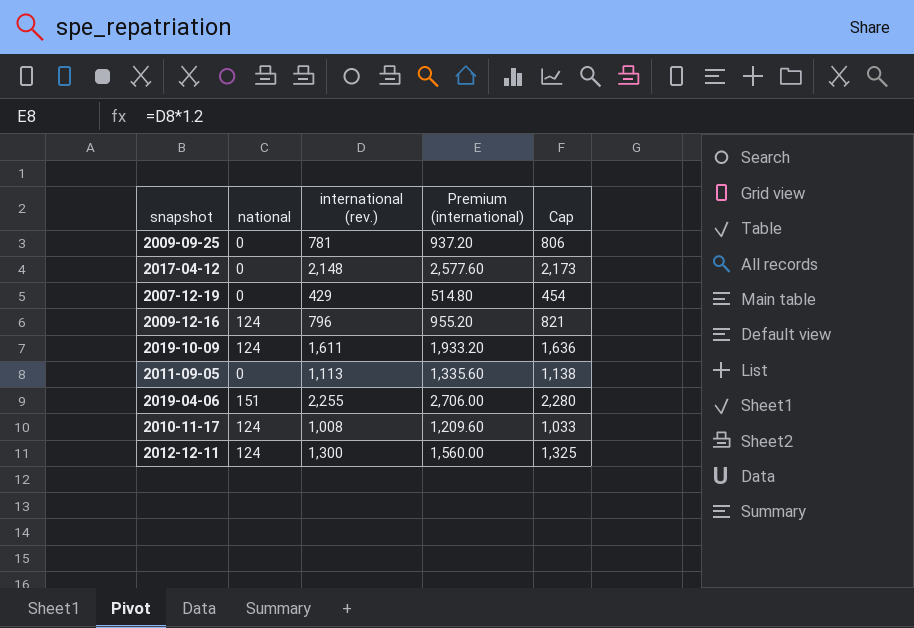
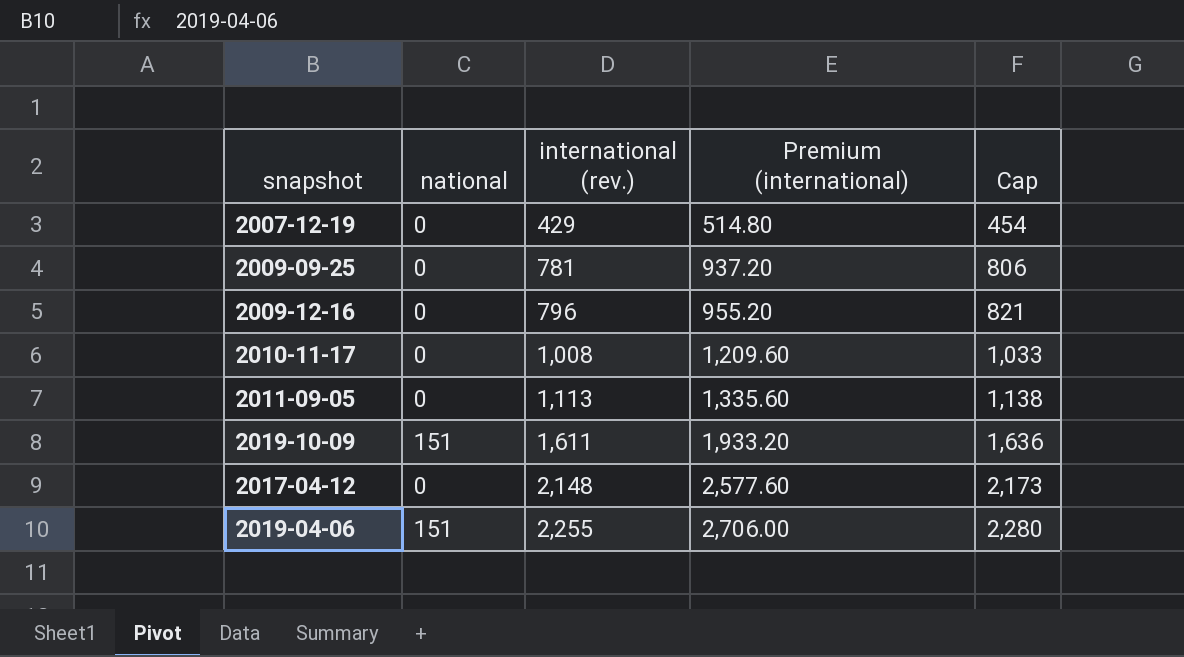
row order: none -> international (rev.) ascending
row 2012-12-11: 124 | 1,300 | 1,560.00 | 1,325 -> none
2009-12-16 | national: 124 -> 0
2010-11-17 | national: 124 -> 0
2019-10-09 | national: 124 -> 151

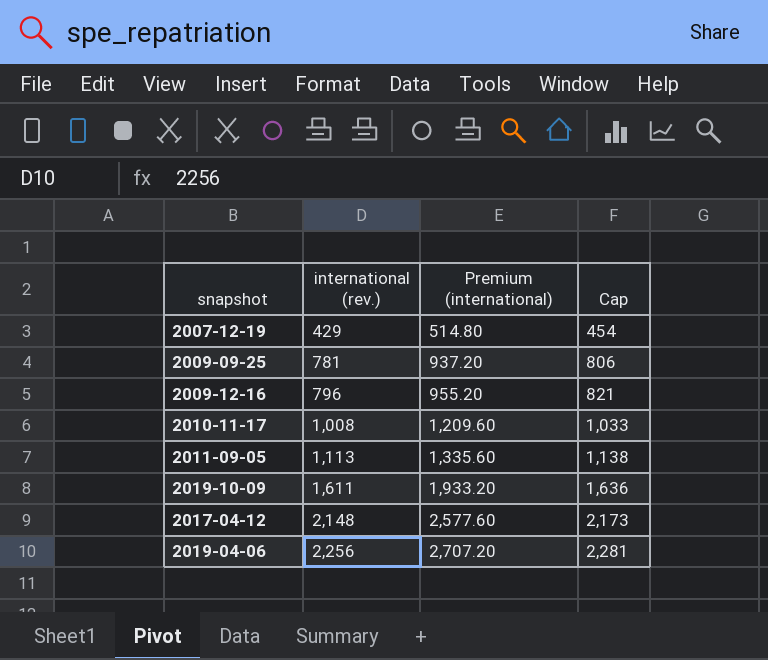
column national | position: 2 -> none
2019-04-06 | international (rev.): 2,255 -> 2,256
2019-04-06 | Premium (international): 2,706.00 -> 2,707.20
2019-04-06 | Cap: 2,280 -> 2,281

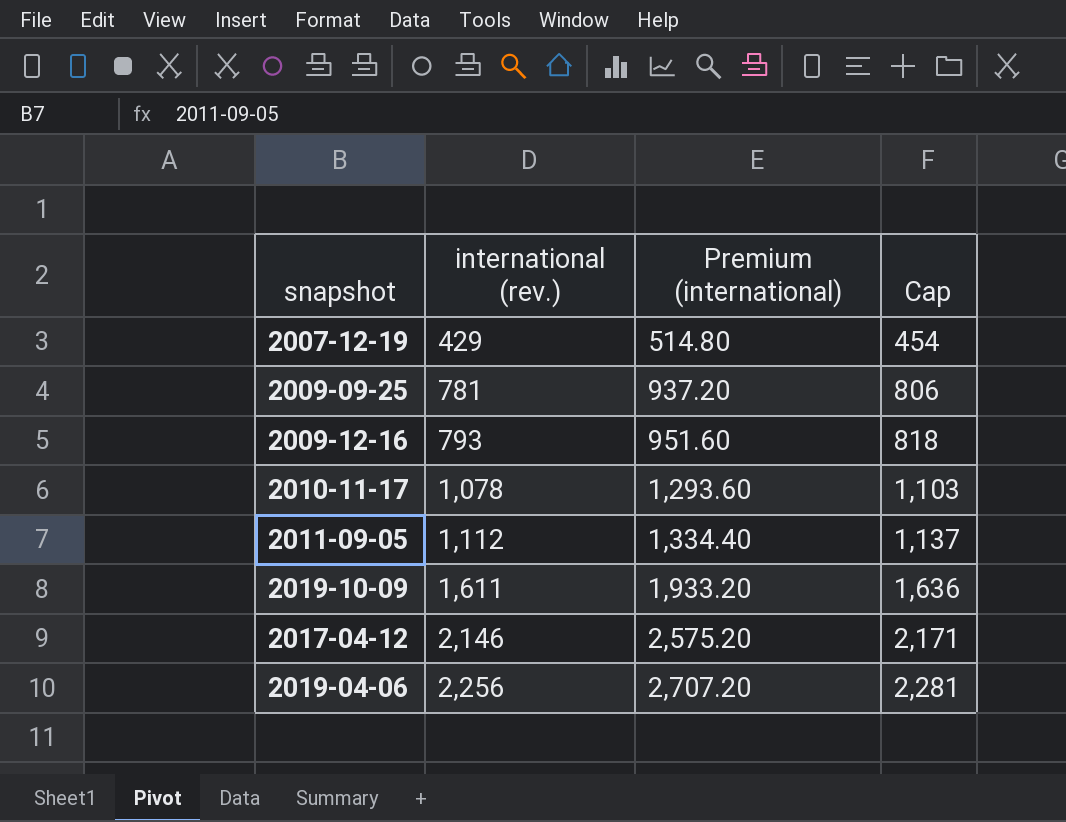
2009-12-16 | international (rev.): 796 -> 793
2009-12-16 | Premium (international): 955.20 -> 951.60
2009-12-16 | Cap: 821 -> 818
2010-11-17 | international (rev.): 1,008 -> 1,078
2010-11-17 | Premium (international): 1,209.60 -> 1,293.60
2010-11-17 | Cap: 1,033 -> 1,103
2011-09-05 | international (rev.): 1,113 -> 1,112
2011-09-05 | Premium (international): 1,335.60 -> 1,334.40
2011-09-05 | Cap: 1,138 -> 1,137
2017-04-12 | international (rev.): 2,148 -> 2,146
2017-04-12 | Premium (international): 2,577.60 -> 2,575.20
2017-04-12 | Cap: 2,173 -> 2,171

